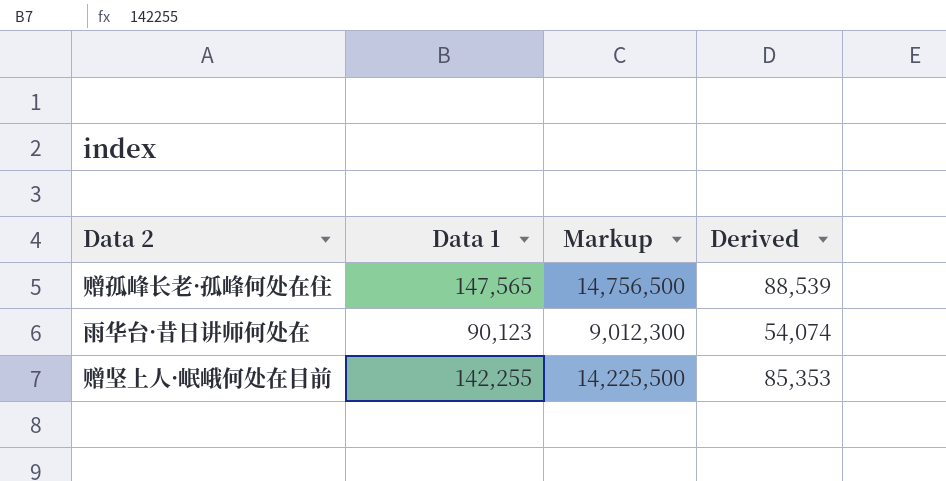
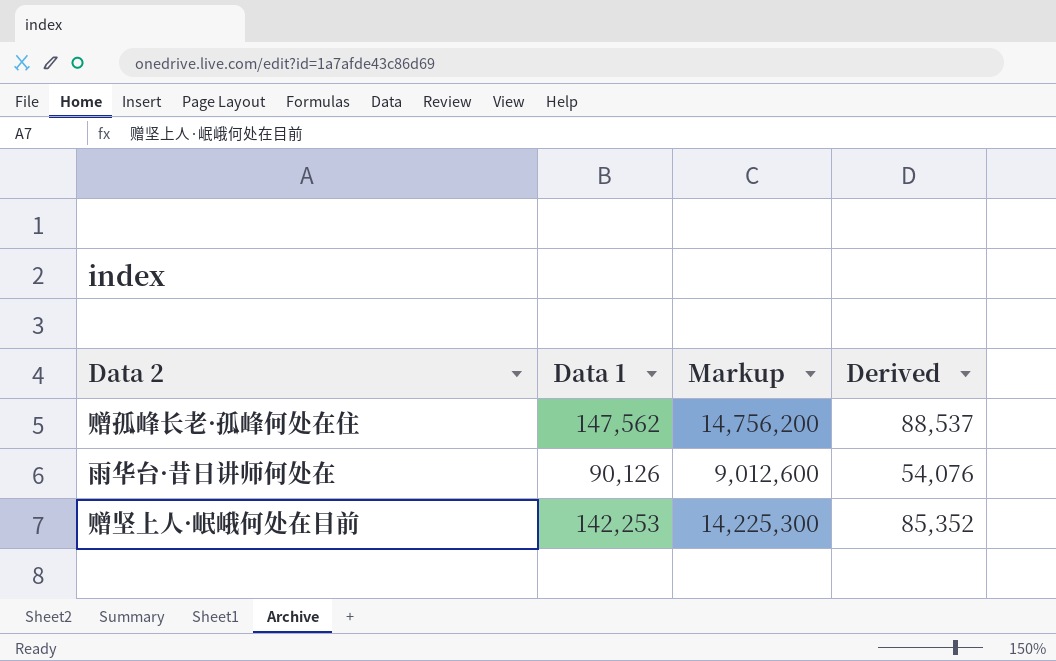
赠孤峰长老·孤峰何处在住 | Data 1: 147,565 -> 147,562
赠孤峰长老·孤峰何处在住 | Markup: 14,756,500 -> 14,756,200
赠孤峰长老·孤峰何处在住 | Derived: 88,539 -> 88,537
雨华台·昔日讲师何处在 | Data 1: 90,123 -> 90,126
雨华台·昔日讲师何处在 | Markup: 9,012,300 -> 9,012,600
雨华台·昔日讲师何处在 | Derived: 54,074 -> 54,076
赠坚上人·岷峨何处在目前 | Data 1: 142,255 -> 142,253
赠坚上人·岷峨何处在目前 | Markup: 14,225,500 -> 14,225,300
赠坚上人·岷峨何处在目前 | Derived: 85,353 -> 85,352

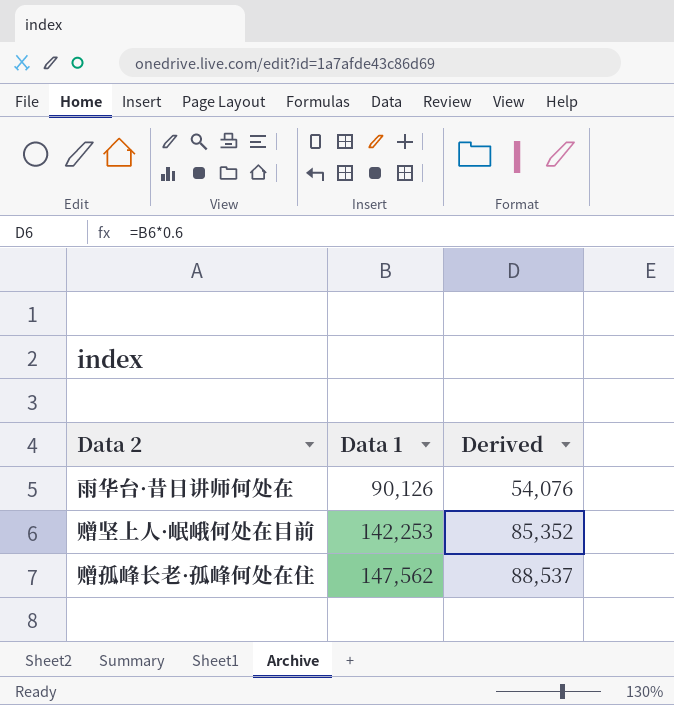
row order: none -> Data 1 ascending
column Markup | formula: [Data 1] * 100 -> none

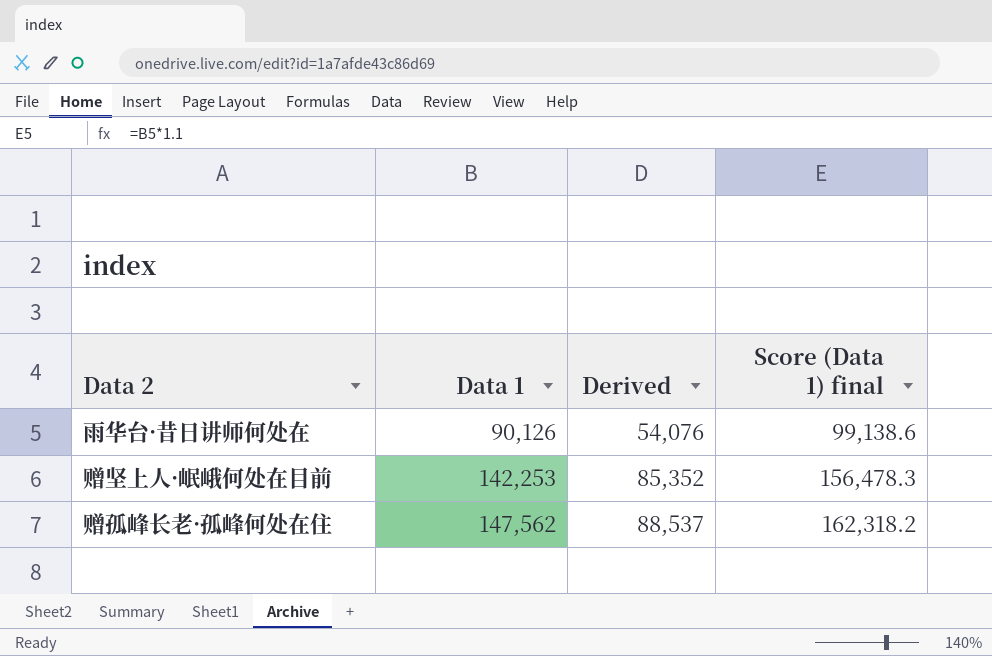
column Score (Data 1) final | formula: none -> [Data 1] * 1.1

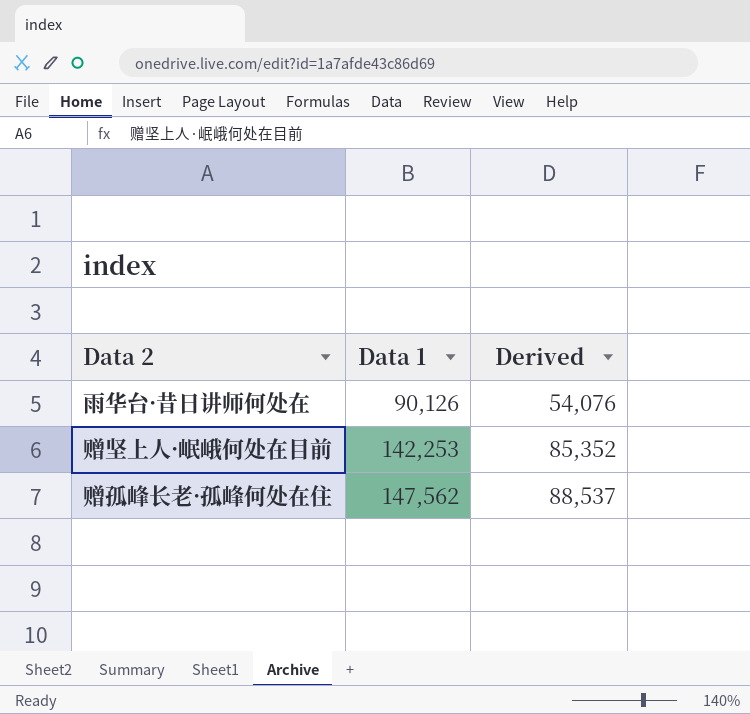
column Score (Data 1) final | formula: [Data 1] * 1.1 -> none

